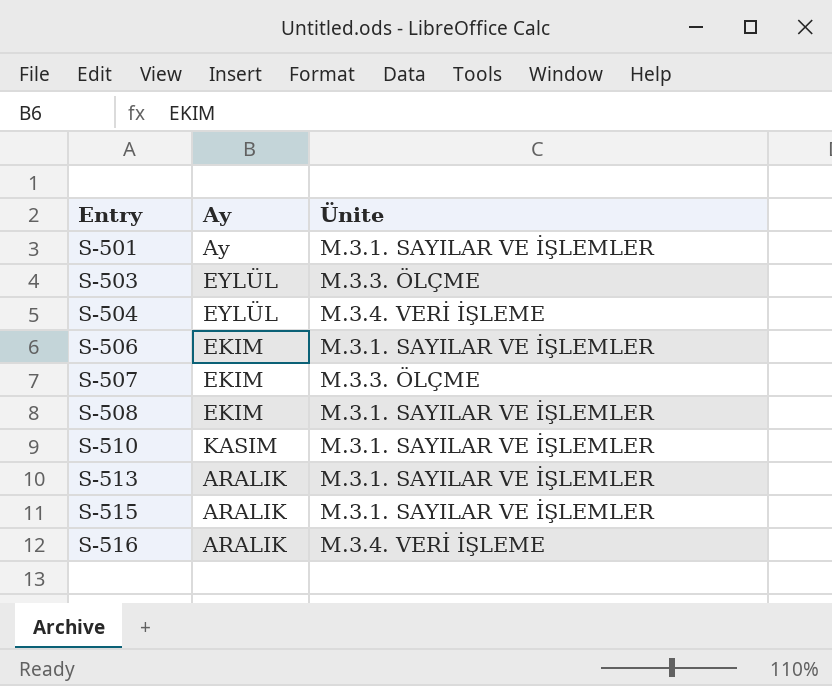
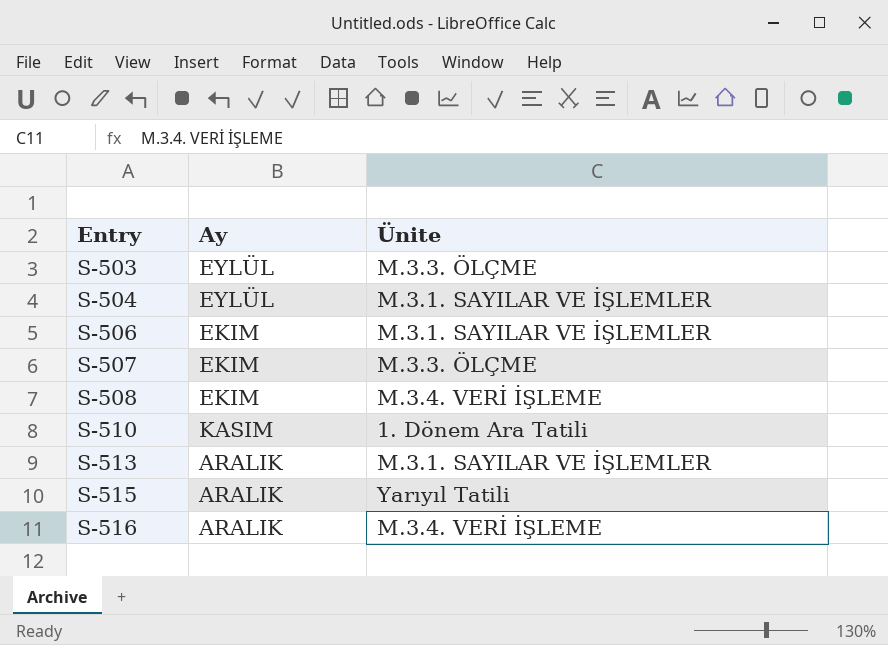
row S-501: Ay | M.3.1. SAYILAR VE İŞLEMLER -> none
S-504 | Ünite: M.3.4. VERİ İŞLEME -> M.3.1. SAYILAR VE İŞLEMLER
S-508 | Ünite: M.3.1. SAYILAR VE İŞLEMLER -> M.3.4. VERİ İŞLEME
S-510 | Ünite: M.3.1. SAYILAR VE İŞLEMLER -> 1. Dönem Ara Tatili
S-515 | Ünite: M.3.1. SAYILAR VE İŞLEMLER -> Yarıyıl Tatili

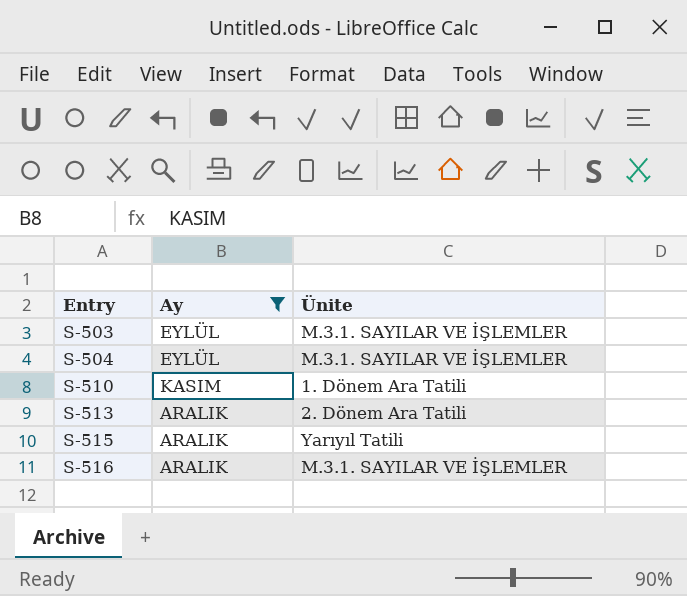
filter: none -> Ay != EKIM
S-503 | Ünite: M.3.3. ÖLÇME -> M.3.1. SAYILAR VE İŞLEMLER
S-513 | Ünite: M.3.1. SAYILAR VE İŞLEMLER -> 2. Dönem Ara Tatili
S-516 | Ünite: M.3.4. VERİ İŞLEME -> M.3.1. SAYILAR VE İŞLEMLER

